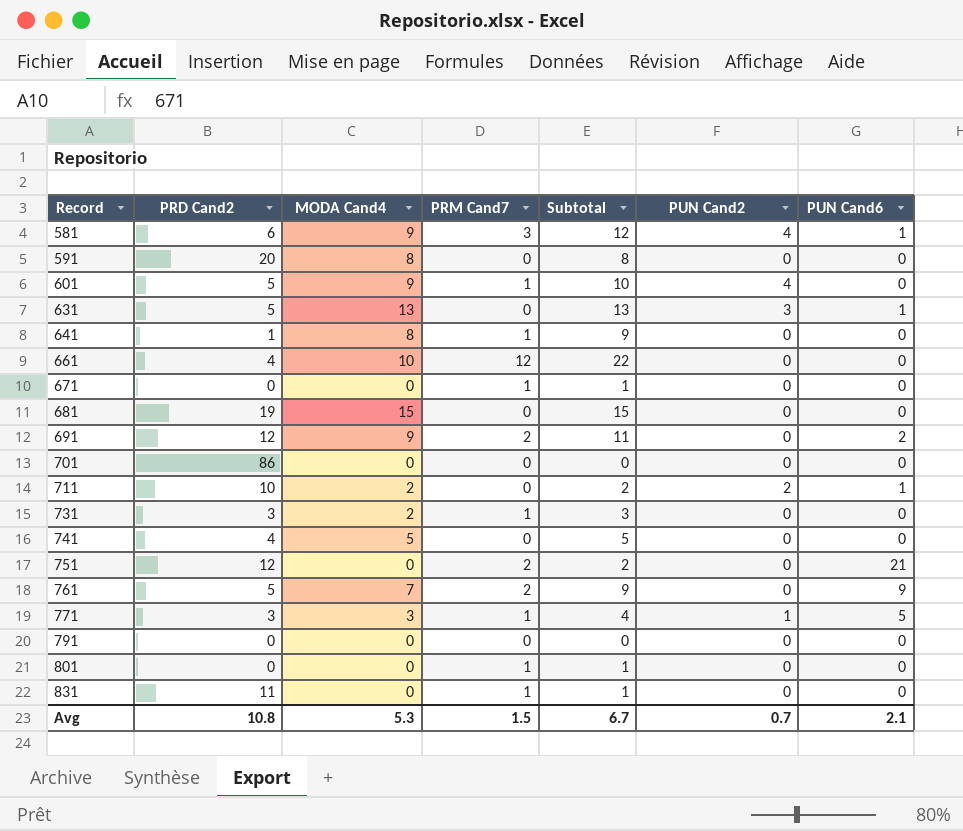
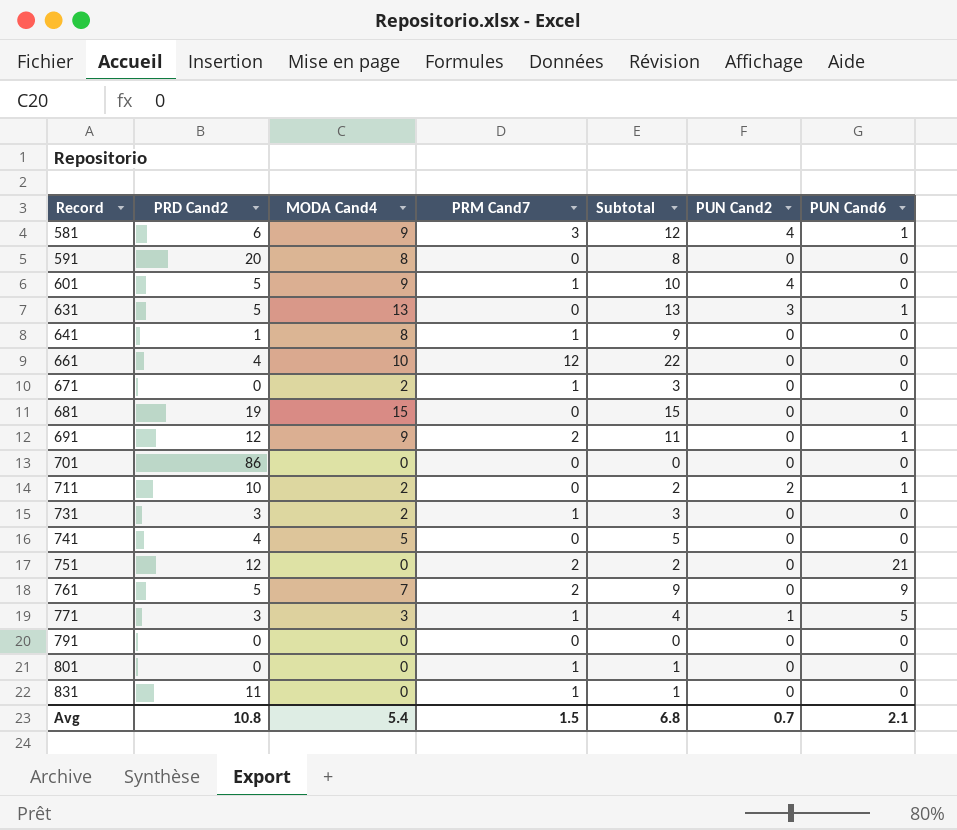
671 | MODA Cand4: 0 -> 2
671 | Subtotal: 1 -> 3
691 | PUN Cand6: 2 -> 1
Avg | MODA Cand4: 5.3 -> 5.4
Avg | Subtotal: 6.7 -> 6.8

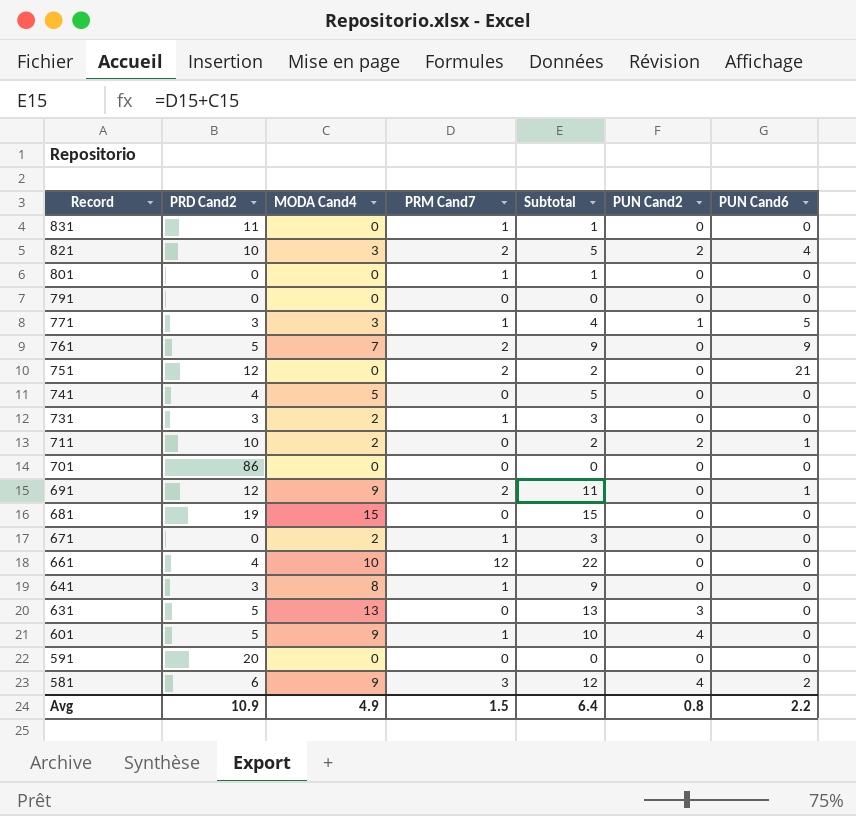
row order: Record ascending -> Record descending
row 821: none -> 10 | 3 | 2 | 5 | 2 | 4
641 | PRD Cand2: 1 -> 3
631 | PUN Cand6: 1 -> 0
591 | MODA Cand4: 8 -> 0
591 | Subtotal: 8 -> 0
581 | PUN Cand6: 1 -> 2
Avg | PRD Cand2: 10.8 -> 10.9
Avg | MODA Cand4: 5.4 -> 4.9
Avg | Subtotal: 6.8 -> 6.4
Avg | PUN Cand2: 0.7 -> 0.8
Avg | PUN Cand6: 2.1 -> 2.2

